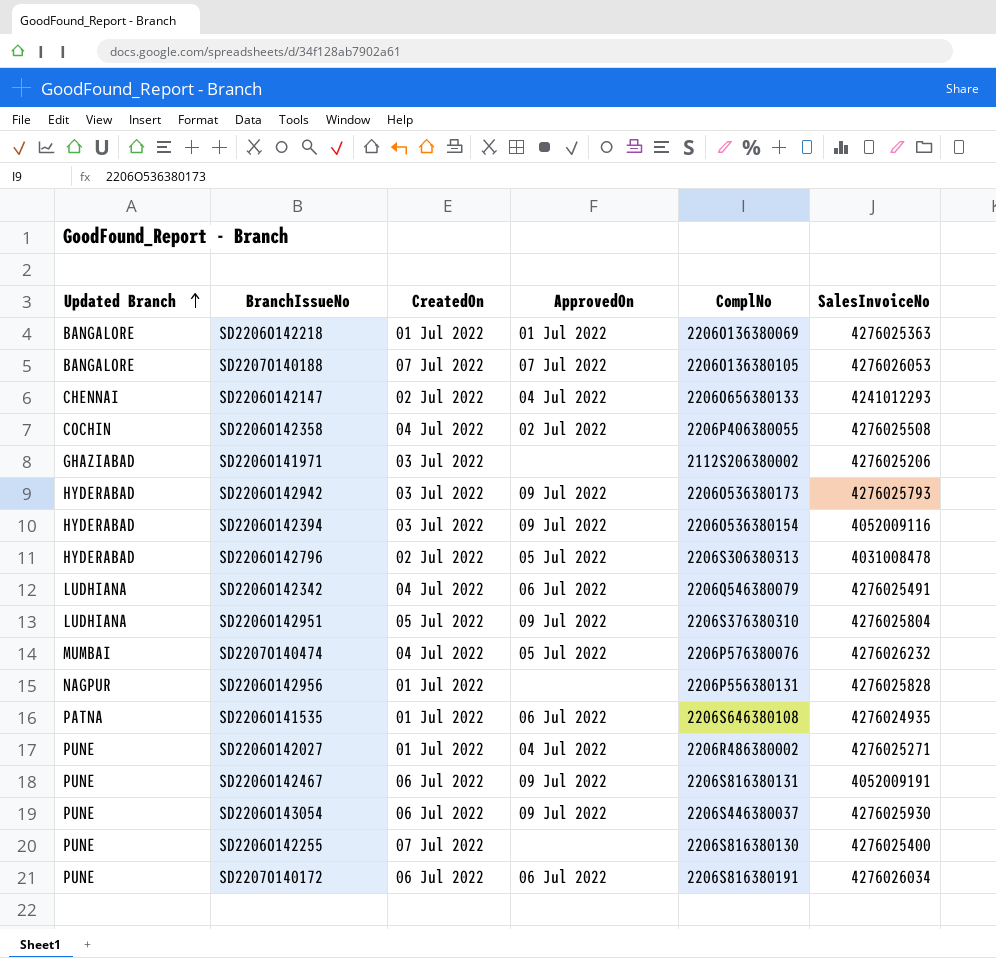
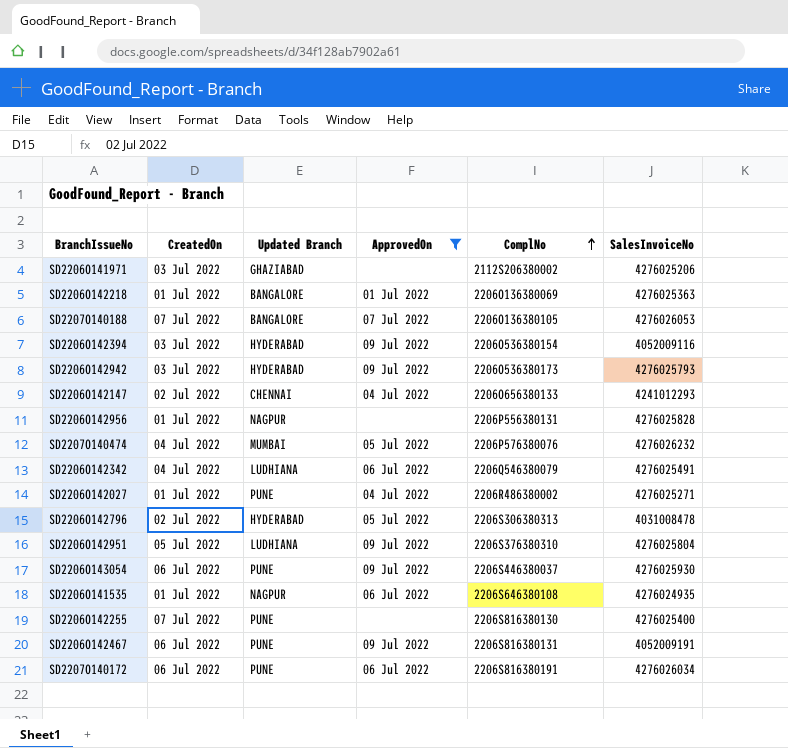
filter: none -> ApprovedOn != 02 Jul 2022
row order: Updated Branch ascending -> ComplNo ascending
column Updated Branch | position: 1 -> 3
SD2206O141535 | Updated Branch: PATNA -> NAGPUR

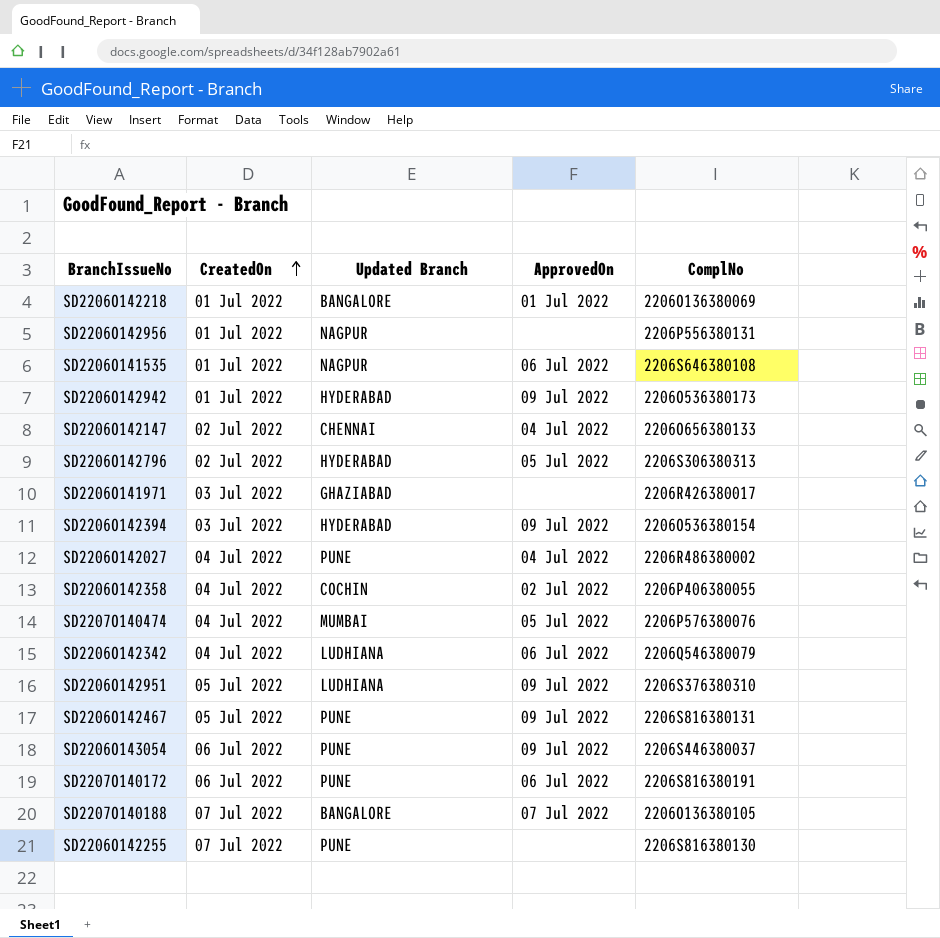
filter: ApprovedOn != 02 Jul 2022 -> none
row order: ComplNo ascending -> CreatedOn ascending
column SalesInvoiceNo | position: 6 -> none
SD2206O142942 | CreatedOn: 03 Jul 2022 -> 01 Jul 2022
SD2206O141971 | ComplNo: 2112S206380002 -> 2206R426380017
SD2206O142027 | CreatedOn: 01 Jul 2022 -> 04 Jul 2022
SD2206O142467 | CreatedOn: 06 Jul 2022 -> 05 Jul 2022

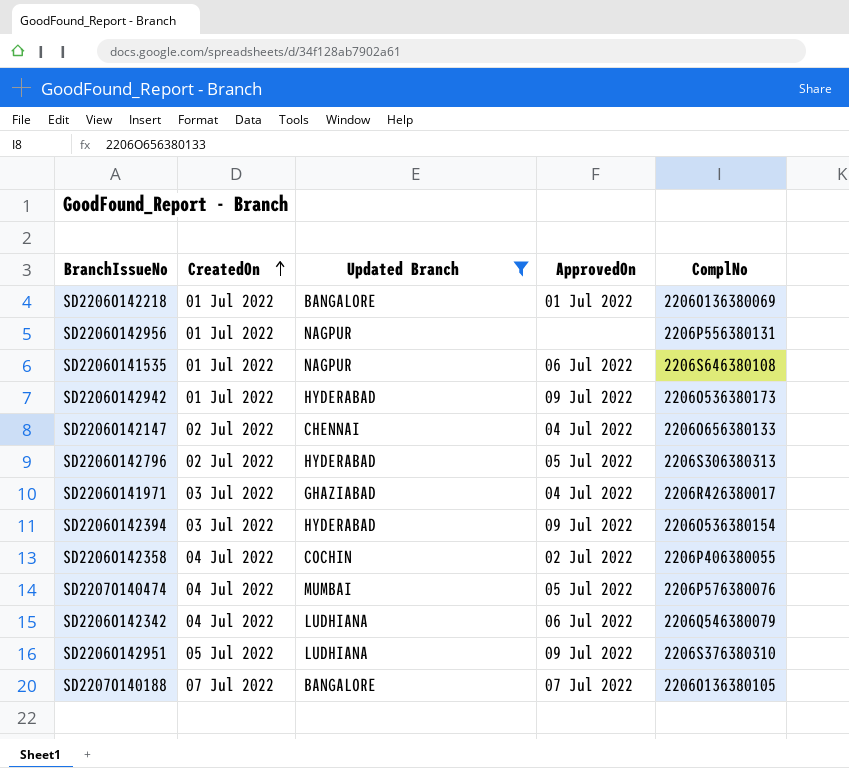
filter: none -> Updated Branch != PUNE
SD2206O141971 | ApprovedOn: none -> 04 Jul 2022

